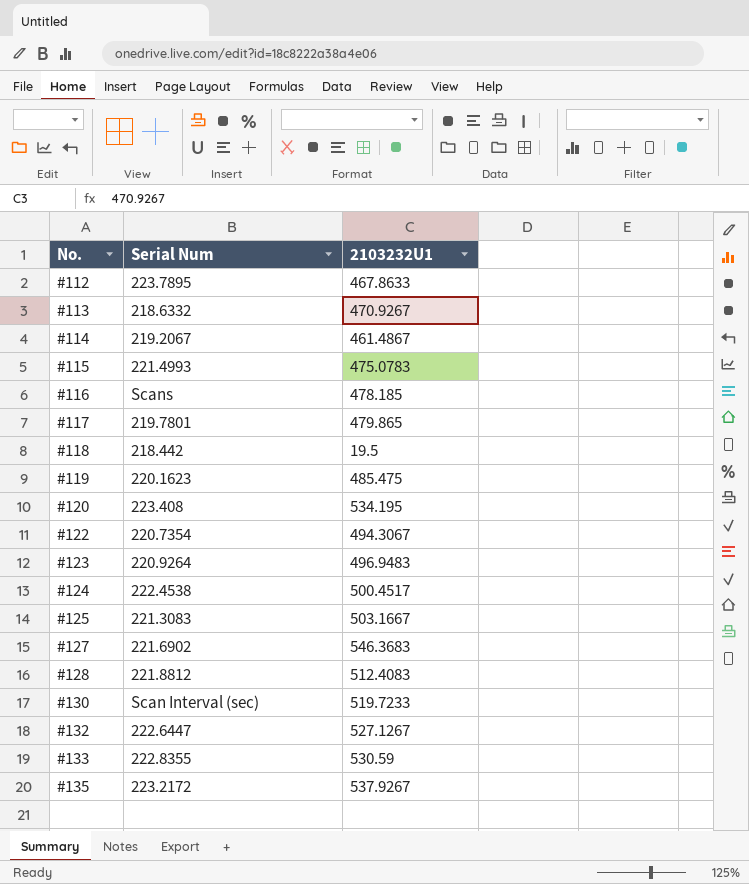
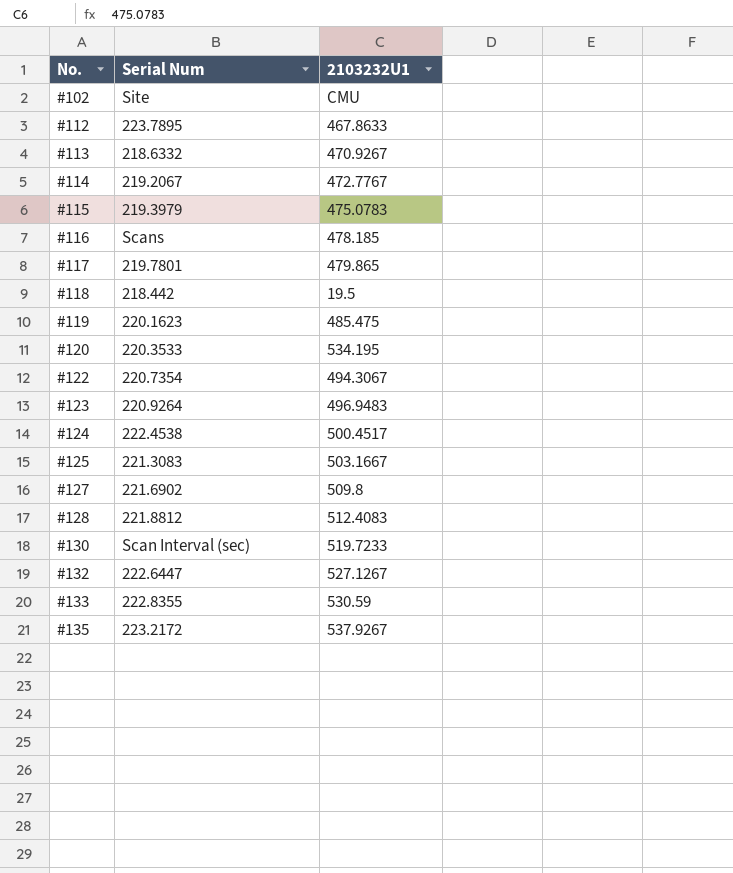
row #102: none -> Site | CMU
#114 | 2103232U1: 461.4867 -> 472.7767
#115 | Serial Num: 221.4993 -> 219.3979
#120 | Serial Num: 223.408 -> 220.3533
#127 | 2103232U1: 546.3683 -> 509.8

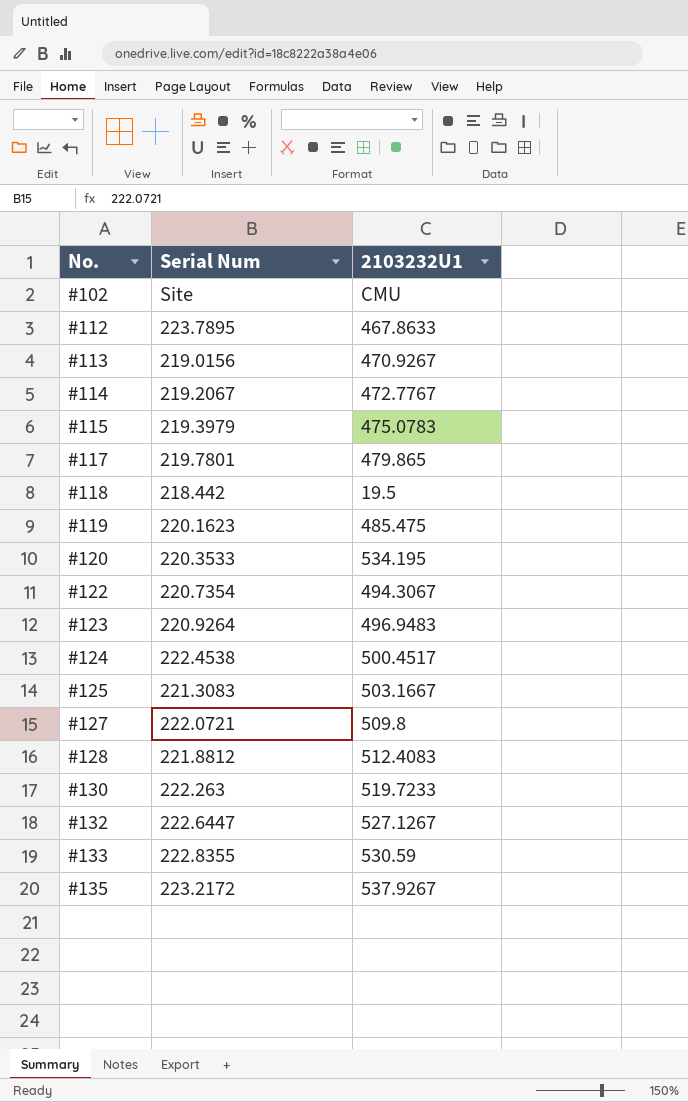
row #116: Scans | 478.185 -> none
#113 | Serial Num: 218.6332 -> 219.0156
#127 | Serial Num: 221.6902 -> 222.0721
#130 | Serial Num: Scan Interval (sec) -> 222.263

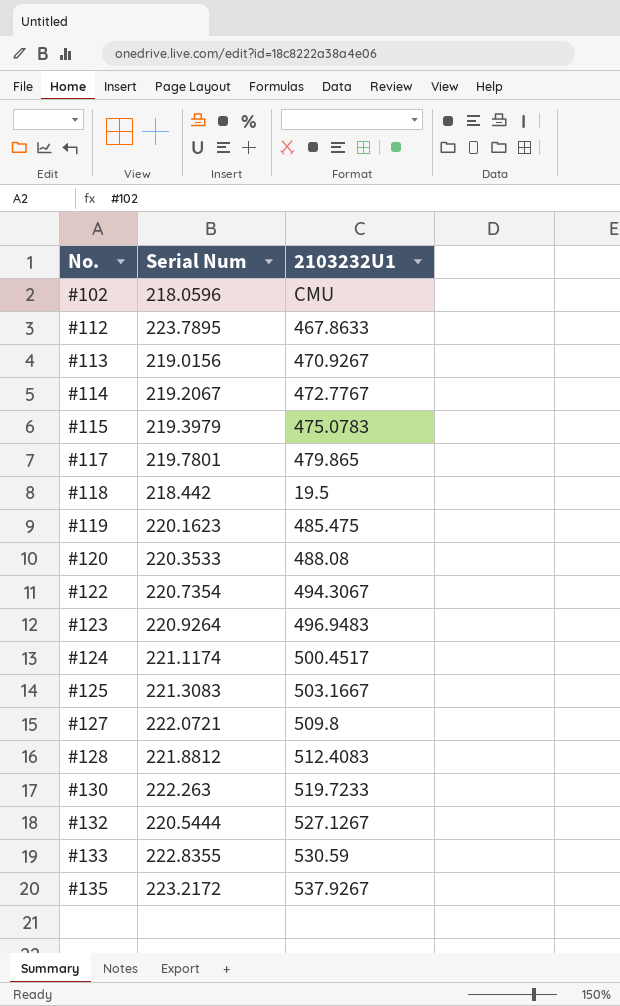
#102 | Serial Num: Site -> 218.0596
#120 | 2103232U1: 534.195 -> 488.08
#124 | Serial Num: 222.4538 -> 221.1174
#132 | Serial Num: 222.6447 -> 220.5444

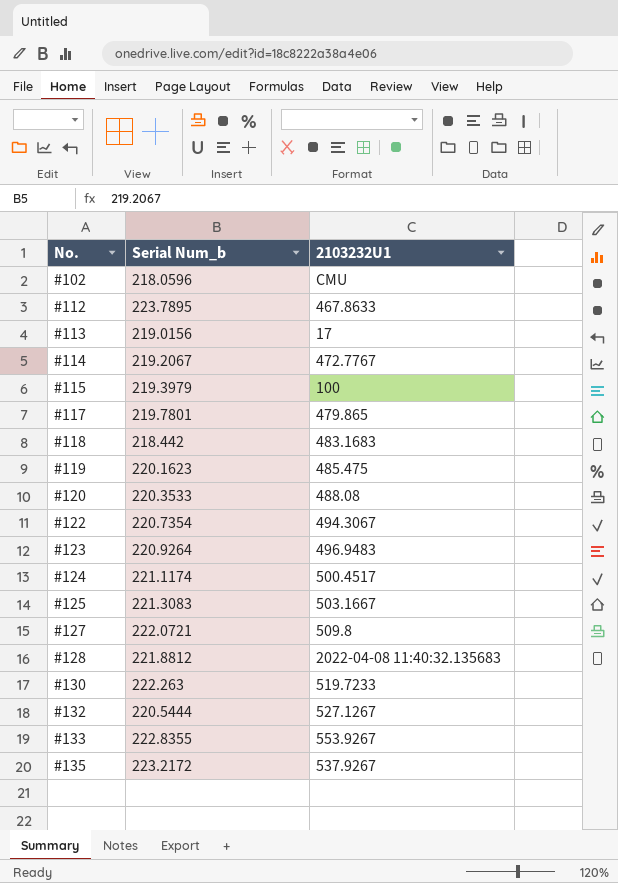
column name: Serial Num -> Serial Num_b
#113 | 2103232U1: 470.9267 -> 17
#115 | 2103232U1: 475.0783 -> 100
#118 | 2103232U1: 19.5 -> 483.1683
#128 | 2103232U1: 512.4083 -> 2022-04-08 11:40:32.135683
#133 | 2103232U1: 530.59 -> 553.9267

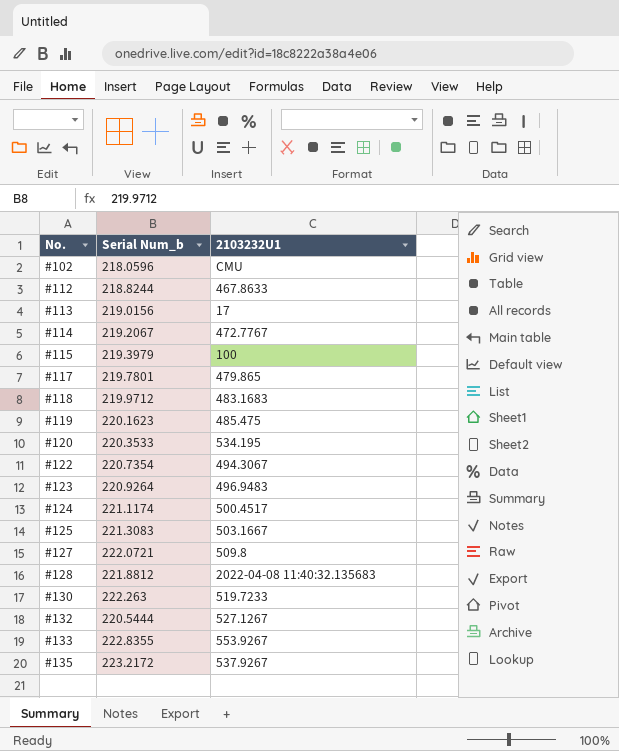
#112 | Serial Num_b: 223.7895 -> 218.8244
#118 | Serial Num_b: 218.442 -> 219.9712
#120 | 2103232U1: 488.08 -> 534.195

